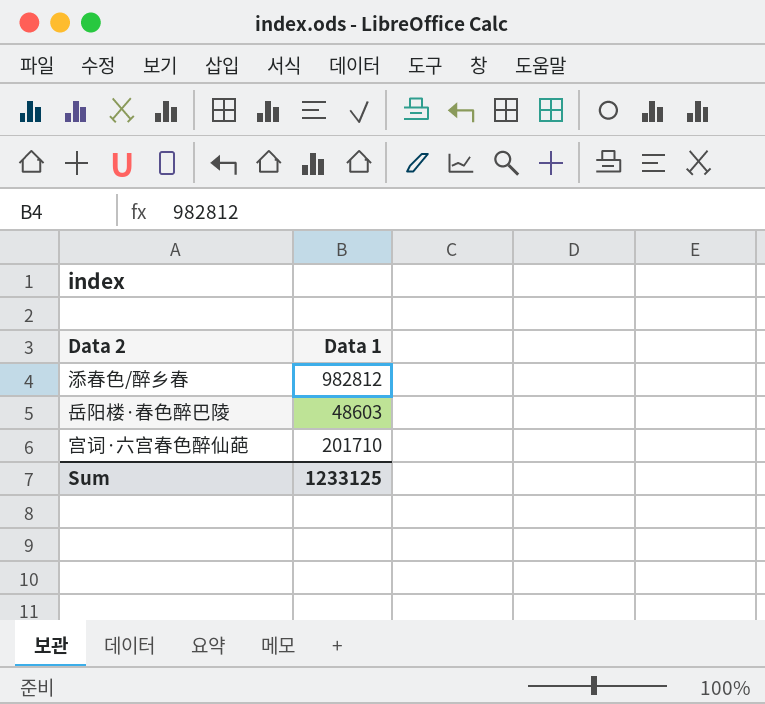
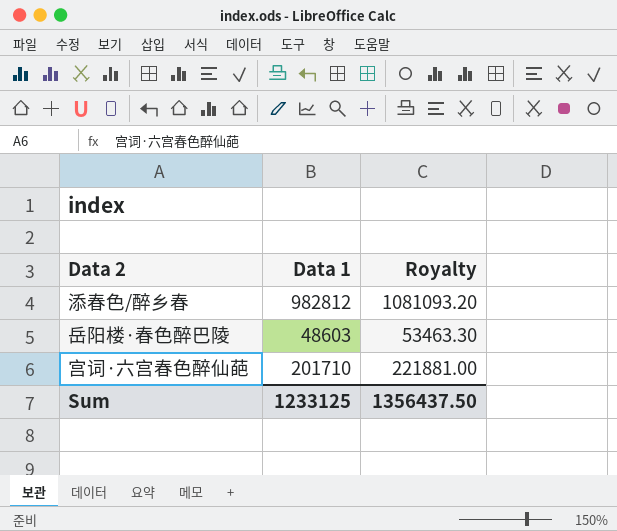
column Royalty | formula: none -> [Data 1] * 1.1

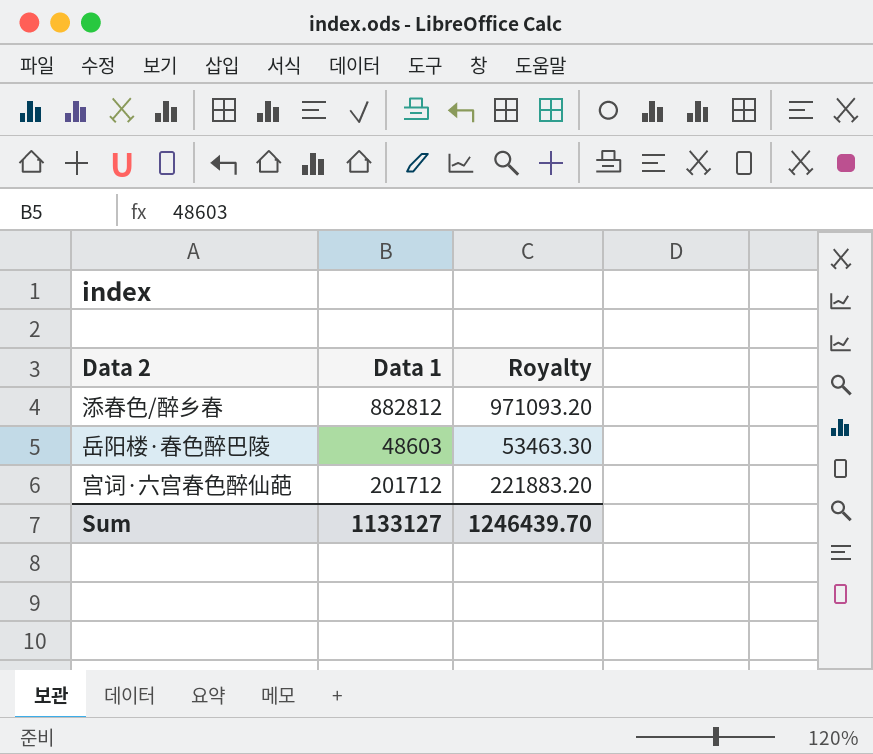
添春色/醉乡春 | Data 1: 982812 -> 882812
添春色/醉乡春 | Royalty: 1081093.20 -> 971093.20
宫词·六宫春色醉仙葩 | Data 1: 201710 -> 201712
宫词·六宫春色醉仙葩 | Royalty: 221881.00 -> 221883.20
Sum | Data 1: 1233125 -> 1133127
Sum | Royalty: 1356437.50 -> 1246439.70

